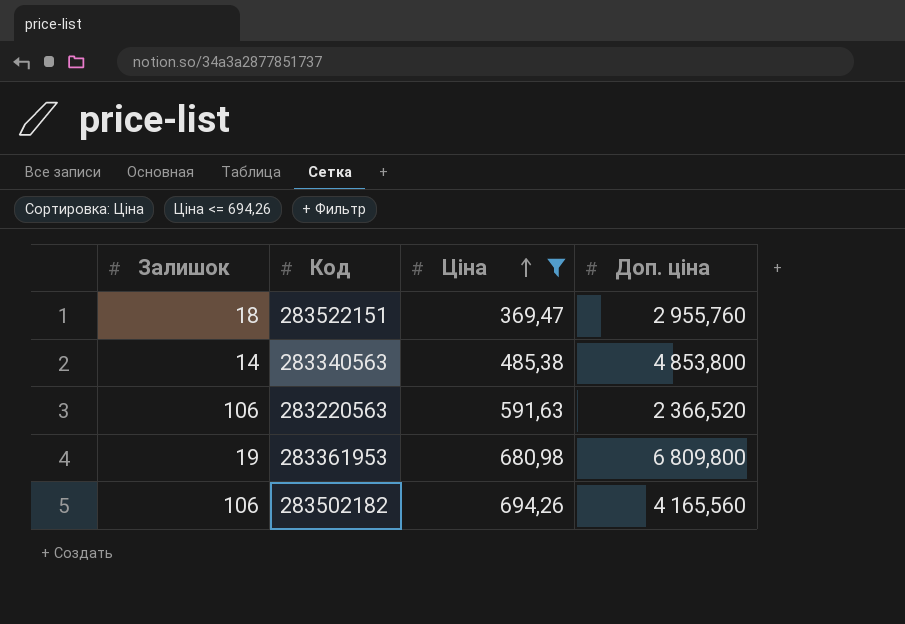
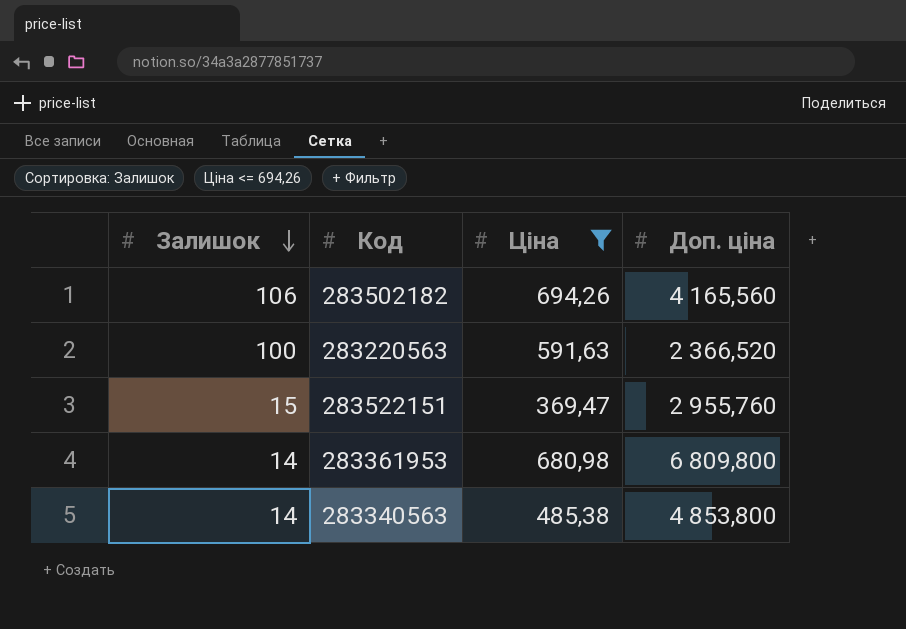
row order: Ціна ascending -> Залишок descending
283220563 | Залишок: 106 -> 100
283522151 | Залишок: 18 -> 15
283361953 | Залишок: 19 -> 14

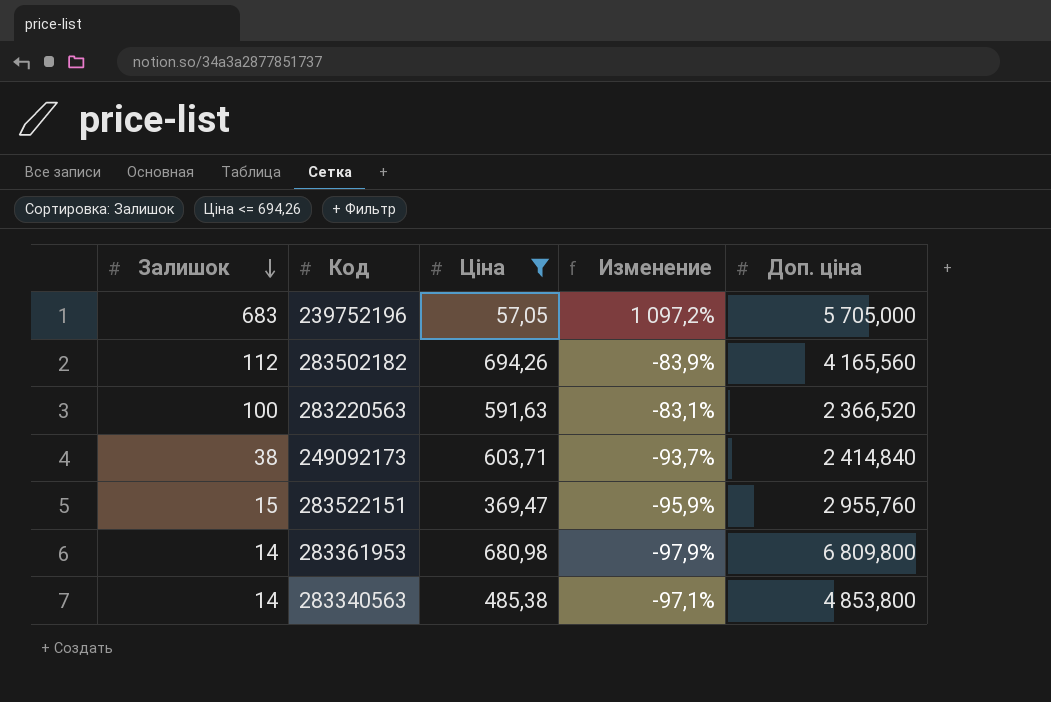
column Изменение | formula: none -> ([Залишок] - [Ціна]) / [Ціна]
row 239752196: none -> 683 | 57,05 | 1 097,2% | 5 705,000
283502182 | Залишок: 106 -> 112
row 249092173: none -> 38 | 603,71 | -93,7% | 2 414,840

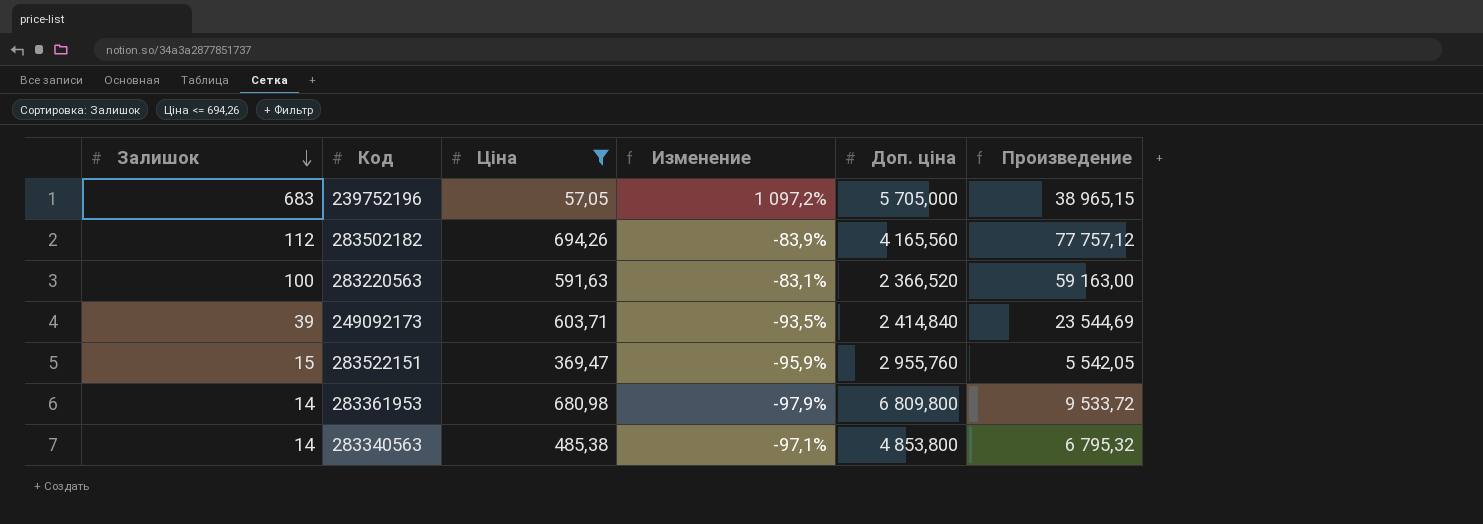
column Произведение | formula: none -> [Залишок] * [Ціна]
249092173 | Залишок: 38 -> 39
249092173 | Изменение: -93,7% -> -93,5%

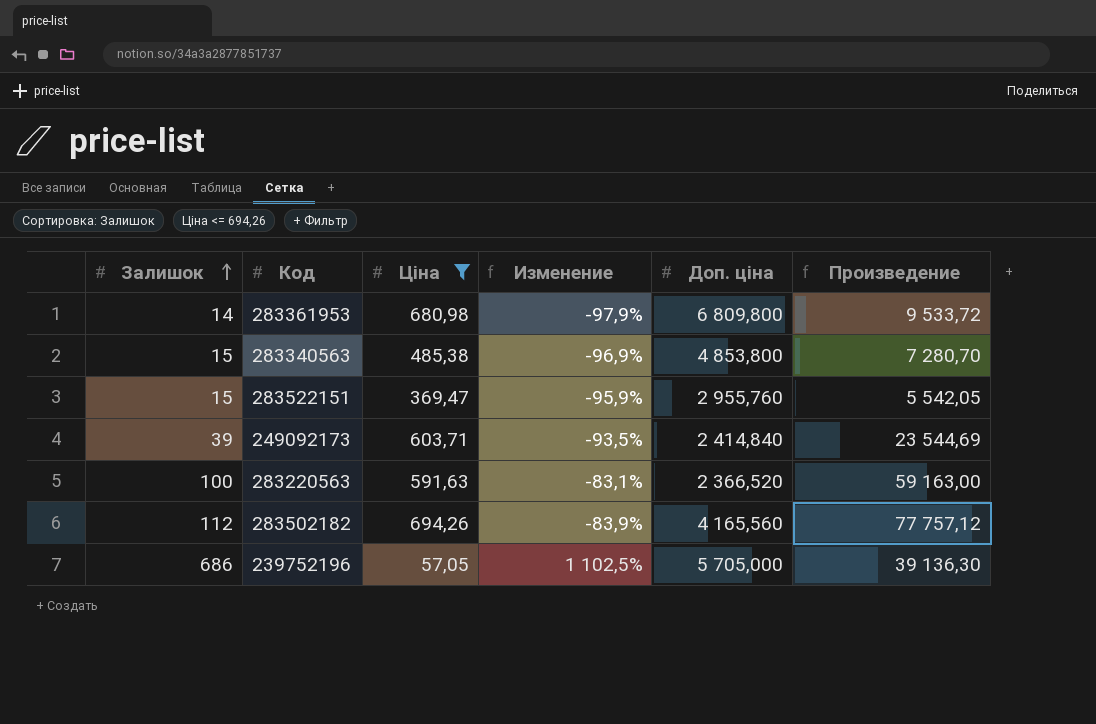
row order: Залишок descending -> Залишок ascending
283340563 | Залишок: 14 -> 15
283340563 | Изменение: -97,1% -> -96,9%
283340563 | Произведение: 6 795,32 -> 7 280,70
239752196 | Залишок: 683 -> 686
239752196 | Изменение: 1 097,2% -> 1 102,5%
239752196 | Произведение: 38 965,15 -> 39 136,30

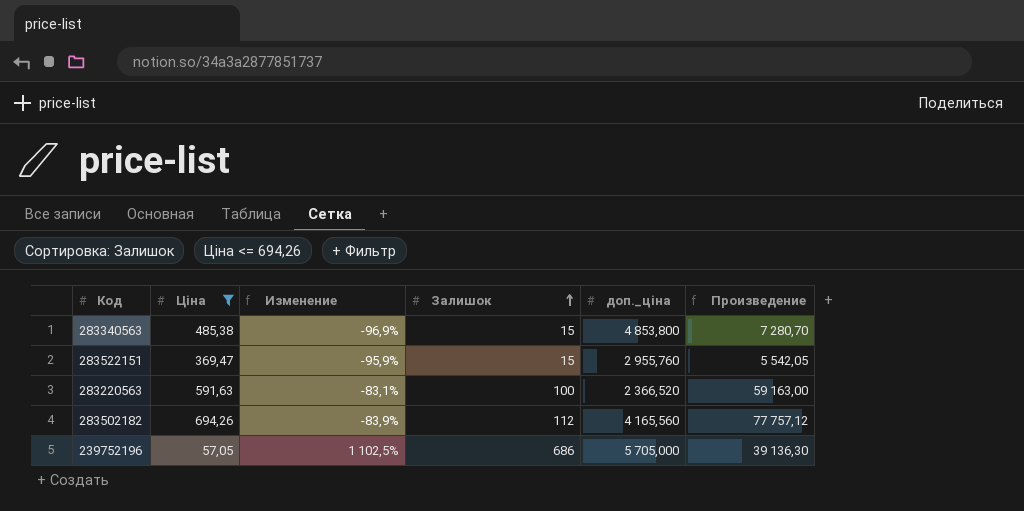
column Залишок | position: 1 -> 4
column name: Доп. ціна -> доп._ціна
row 283361953: 14 | 680,98 | -97,9% | 6 809,800 | 9 533,72 -> none
row 249092173: 39 | 603,71 | -93,5% | 2 414,840 | 23 544,69 -> none

